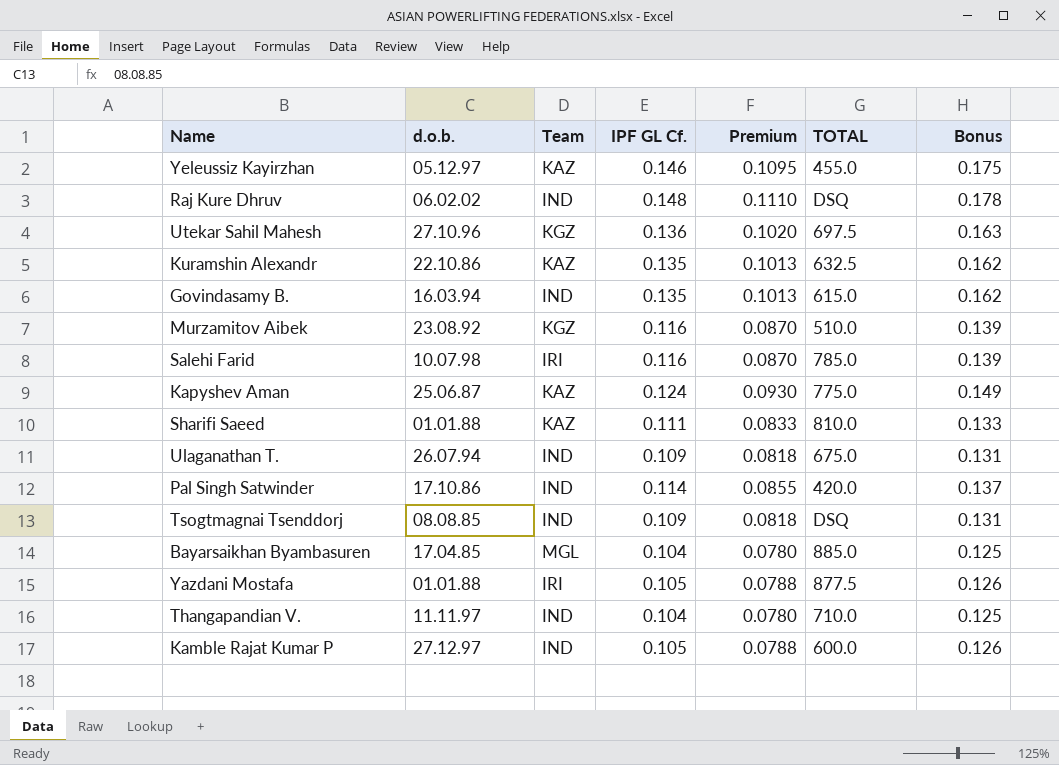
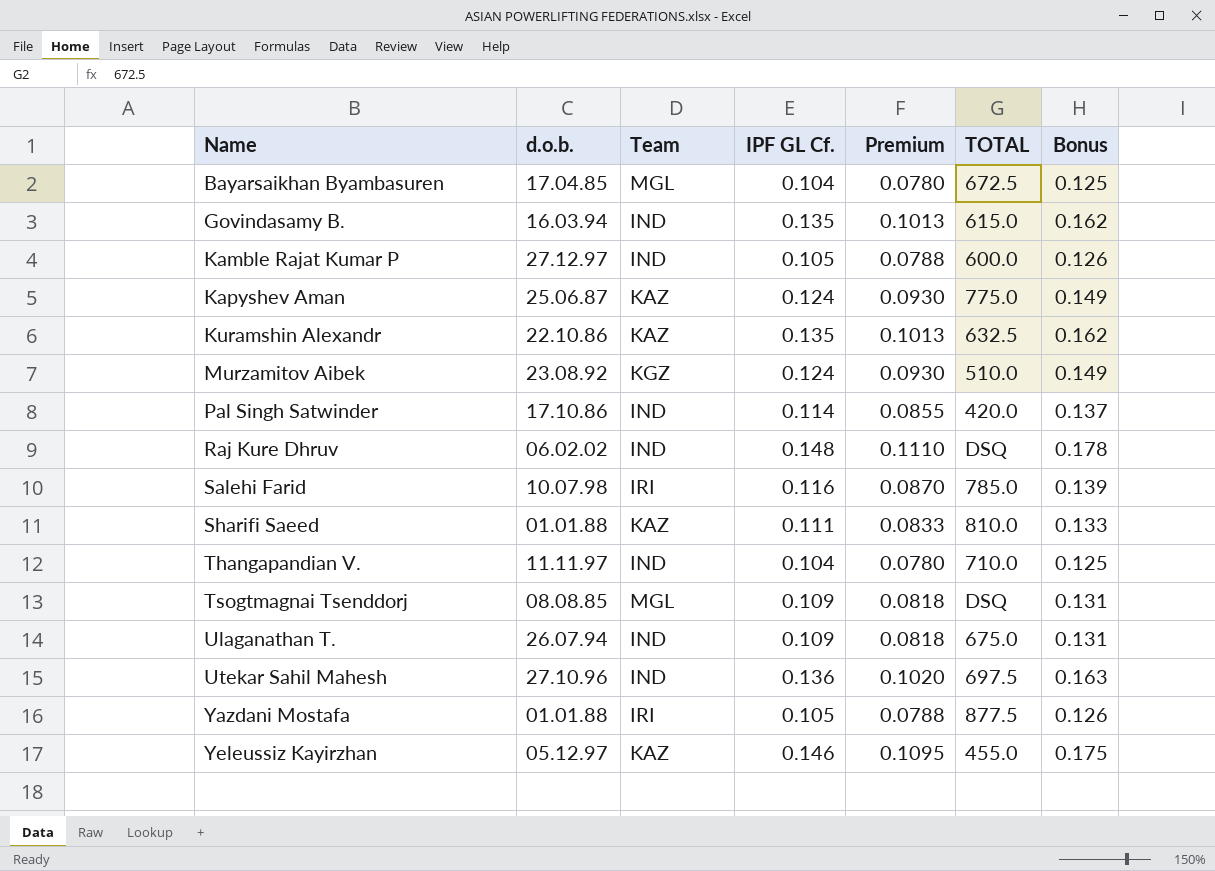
row order: none -> Name ascending
Bayarsaikhan Byambasuren | TOTAL: 885.0 -> 672.5
Murzamitov Aibek | IPF GL Cf.: 0.116 -> 0.124
Murzamitov Aibek | Premium: 0.0870 -> 0.0930
Murzamitov Aibek | Bonus: 0.139 -> 0.149
Tsogtmagnai Tsenddorj | Team: IND -> MGL
Utekar Sahil Mahesh | Team: KGZ -> IND

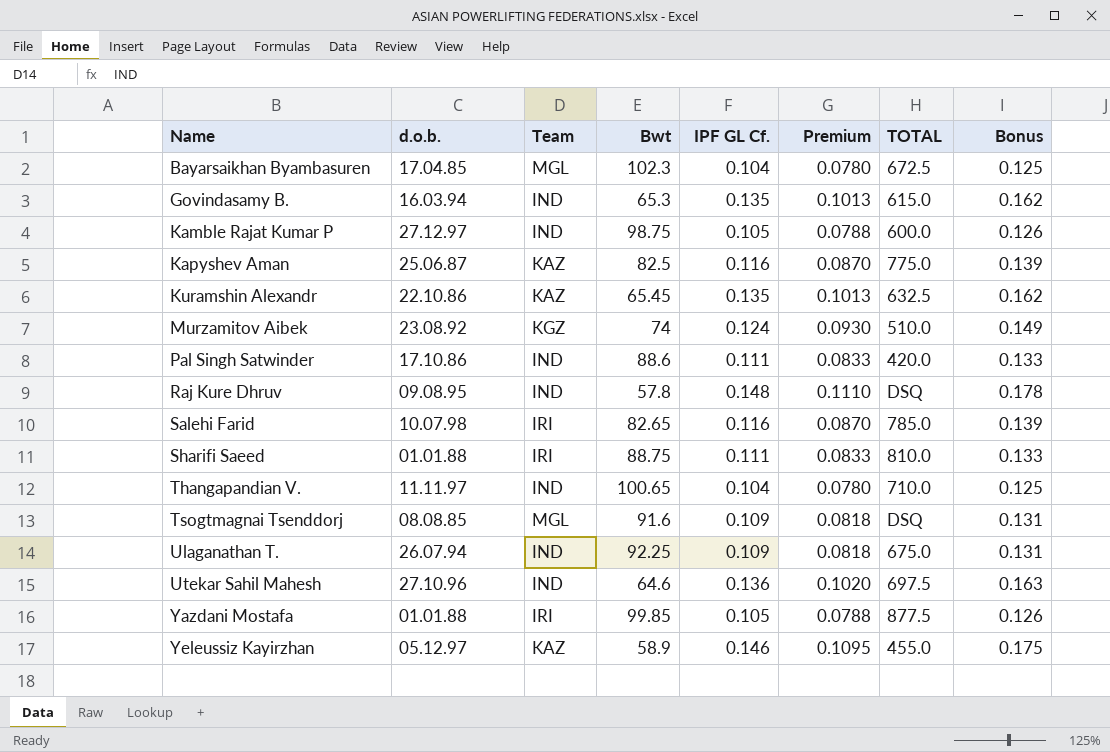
column Bwt | position: none -> 4
Kapyshev Aman | IPF GL Cf.: 0.124 -> 0.116
Kapyshev Aman | Premium: 0.0930 -> 0.0870
Kapyshev Aman | Bonus: 0.149 -> 0.139
Pal Singh Satwinder | IPF GL Cf.: 0.114 -> 0.111
Pal Singh Satwinder | Premium: 0.0855 -> 0.0833
Pal Singh Satwinder | Bonus: 0.137 -> 0.133
Raj Kure Dhruv | d.o.b.: 06.02.02 -> 09.08.95
Sharifi Saeed | Team: KAZ -> IRI

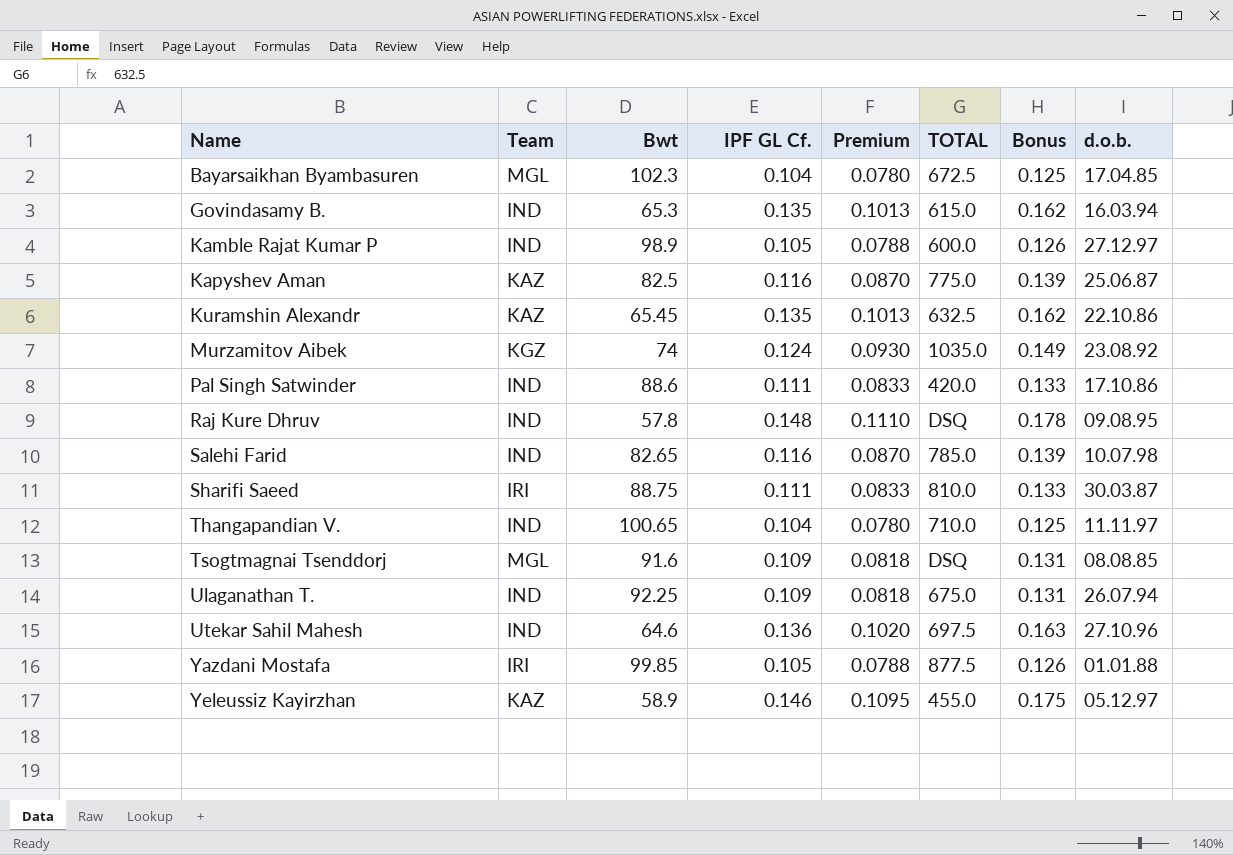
column d.o.b. | position: 2 -> 8
Kamble Rajat Kumar P | Bwt: 98.75 -> 98.9
Murzamitov Aibek | TOTAL: 510.0 -> 1035.0
Salehi Farid | Team: IRI -> IND
Sharifi Saeed | d.o.b.: 01.01.88 -> 30.03.87

